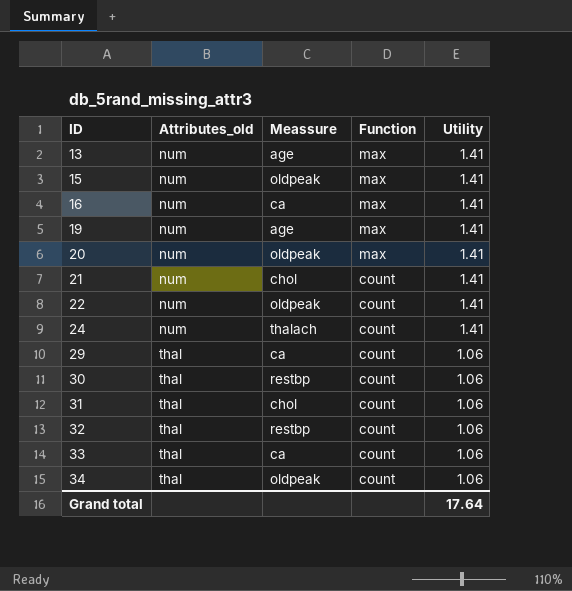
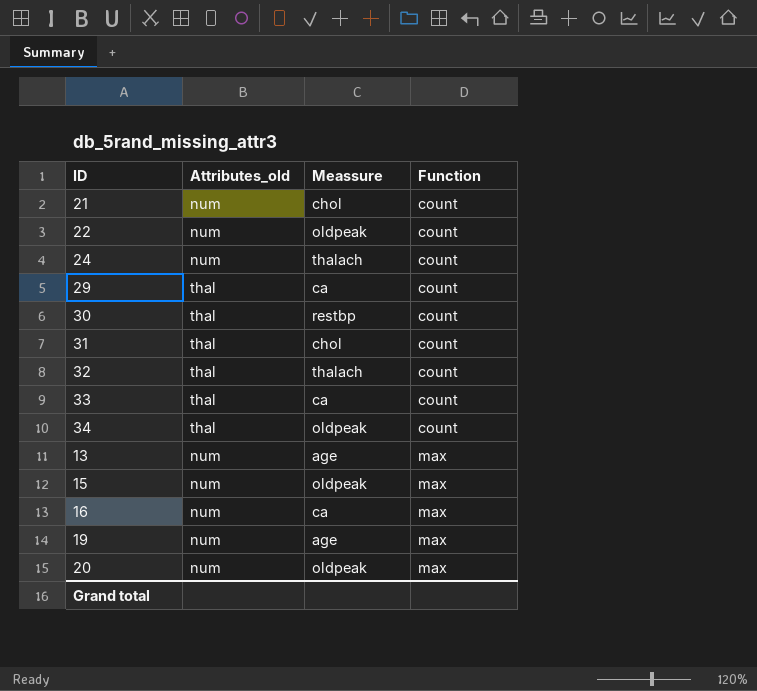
row order: ID ascending -> Function ascending
column Utility | position: 5 -> none
32 | Meassure: restbp -> thalach

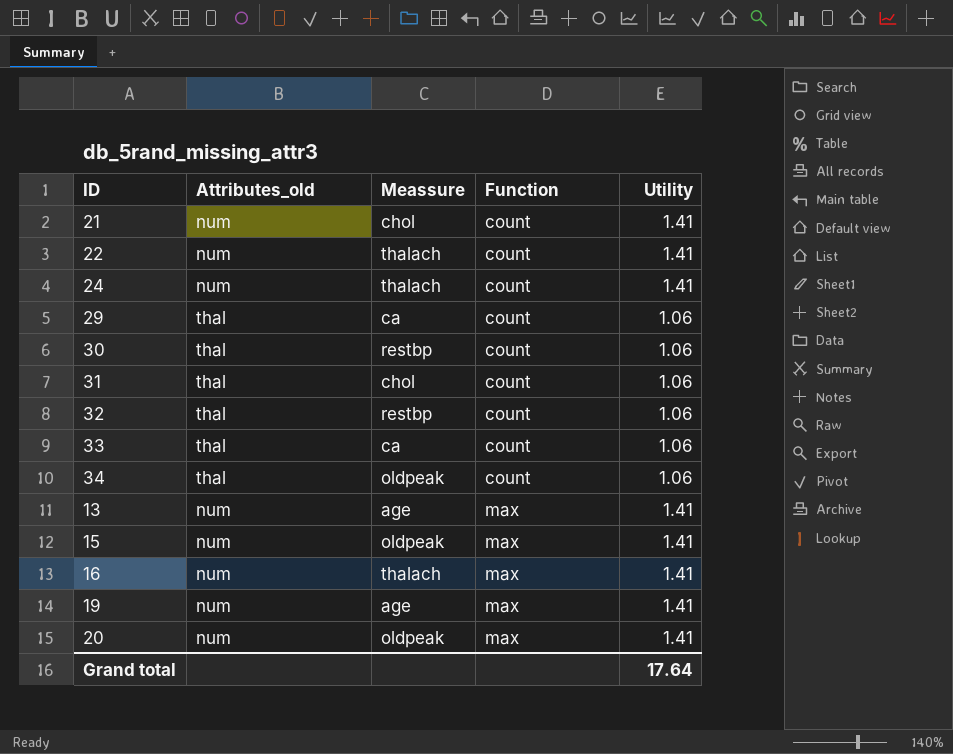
column Utility | position: none -> 5
22 | Meassure: oldpeak -> thalach
32 | Meassure: thalach -> restbp
16 | Meassure: ca -> thalach

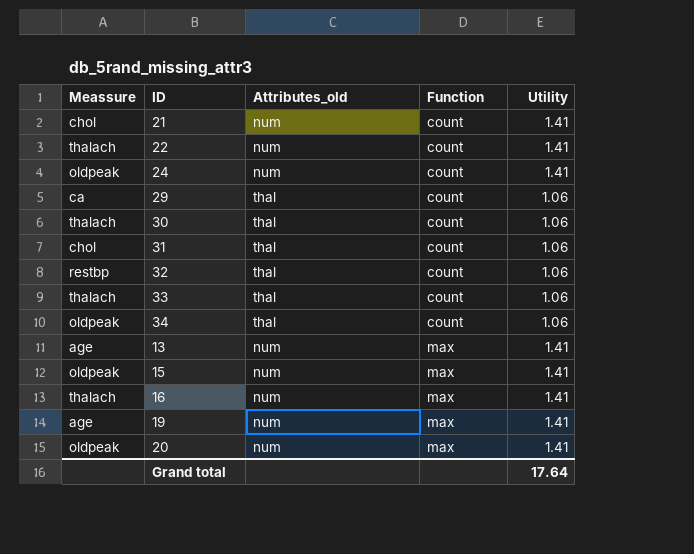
column Meassure | position: 3 -> 1
24 | Meassure: thalach -> oldpeak
30 | Meassure: restbp -> thalach
33 | Meassure: ca -> thalach

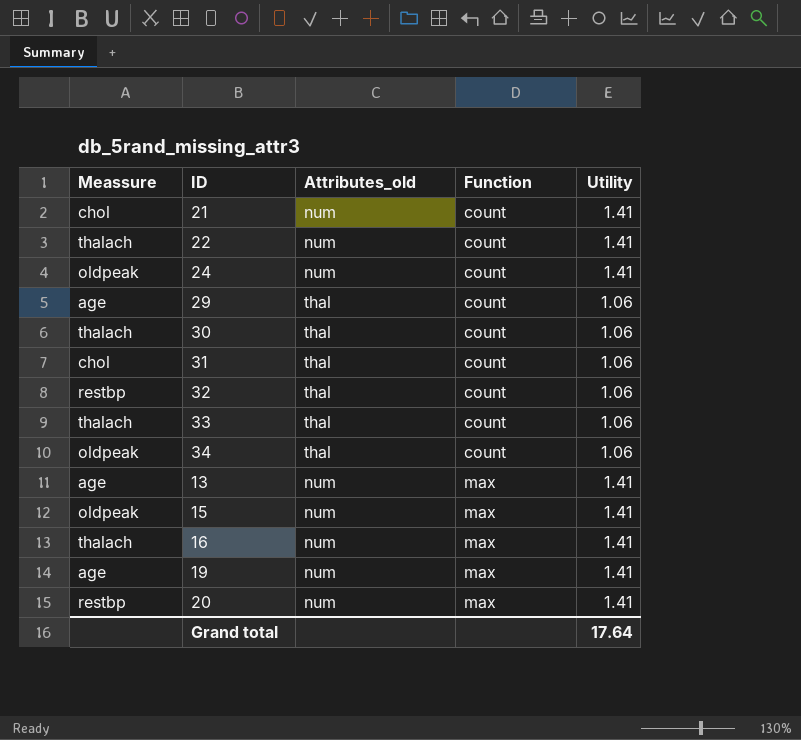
29 | Meassure: ca -> age
20 | Meassure: oldpeak -> restbp

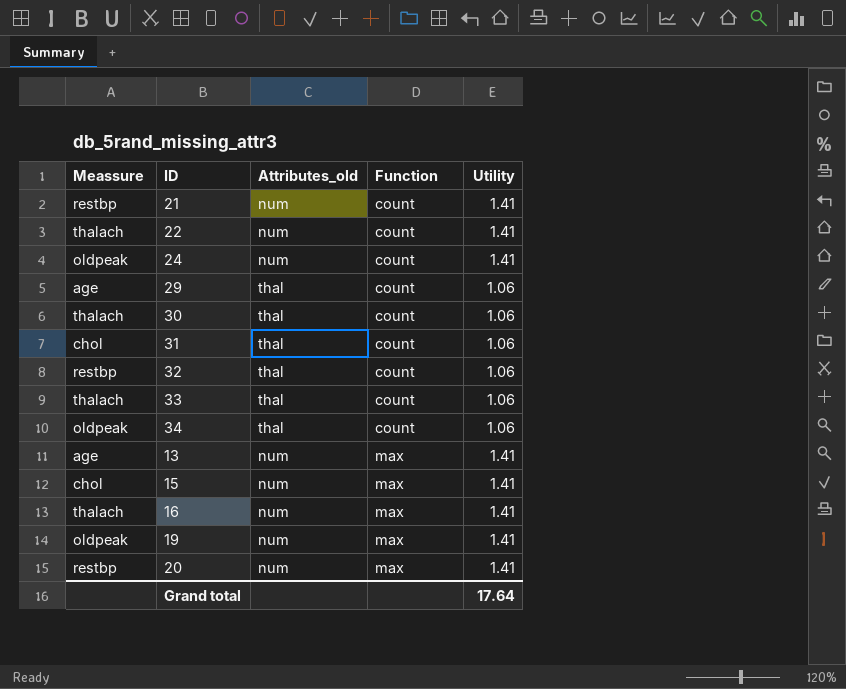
21 | Meassure: chol -> restbp
15 | Meassure: oldpeak -> chol
19 | Meassure: age -> oldpeak

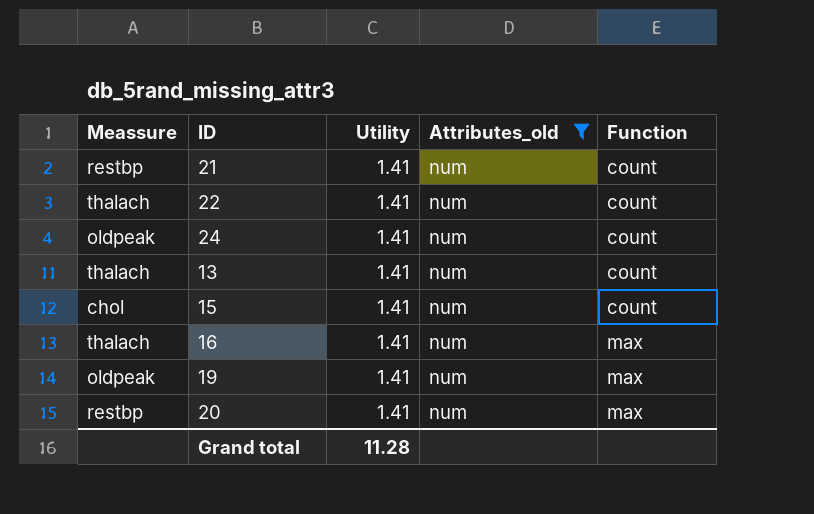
filter: none -> Attributes_old = num
column Utility | position: 5 -> 3
13 | Meassure: age -> thalach
13 | Function: max -> count
15 | Function: max -> count
Grand total | Utility: 17.64 -> 11.28

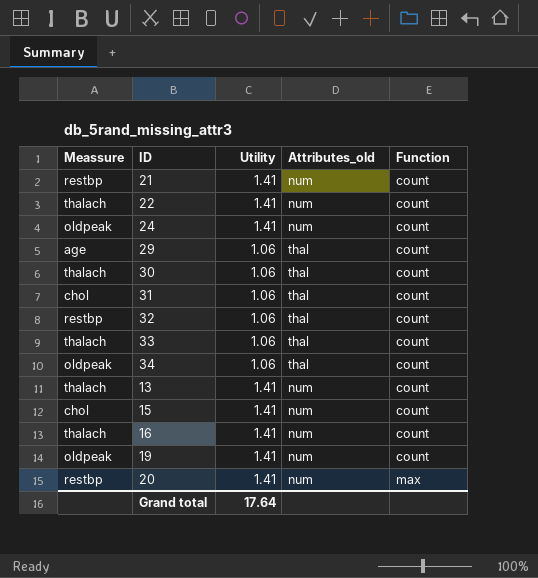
filter: Attributes_old = num -> none
16 | Function: max -> count
19 | Function: max -> count
Grand total | Utility: 11.28 -> 17.64

